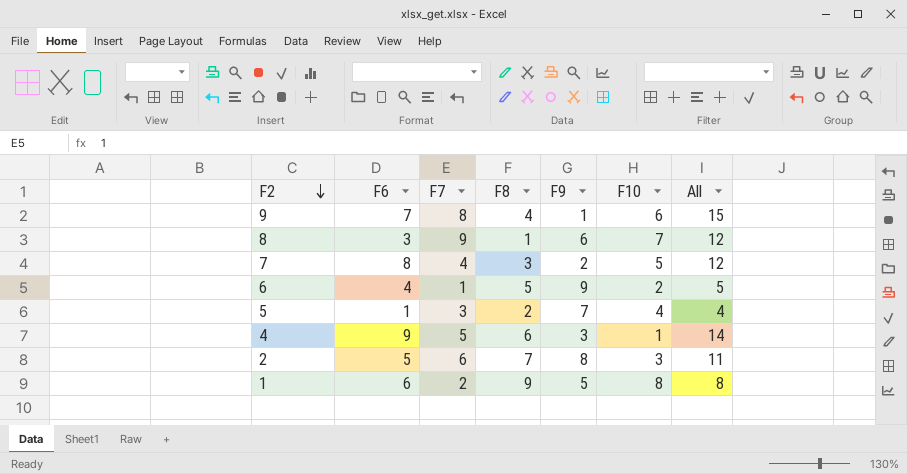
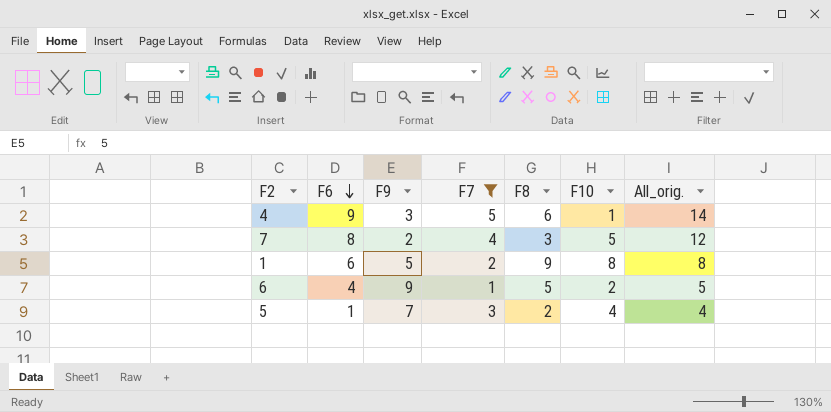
filter: none -> F7 <= 5
row order: F2 descending -> F6 descending
column F9 | position: 5 -> 3
column name: All -> All_orig.

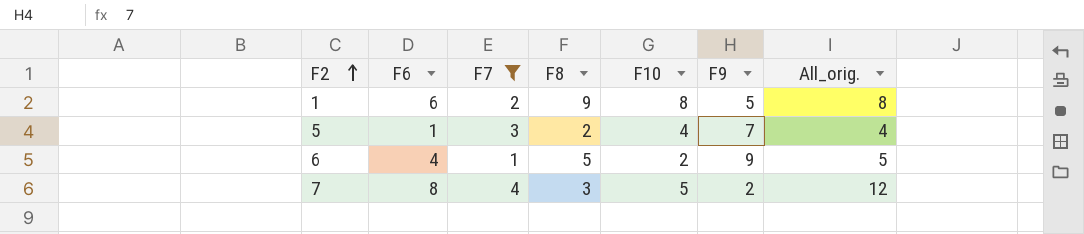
row order: F6 descending -> F2 ascending
column F9 | position: 3 -> 6
row 4: 9 | 3 | 5 | 6 | 1 | 14 -> none

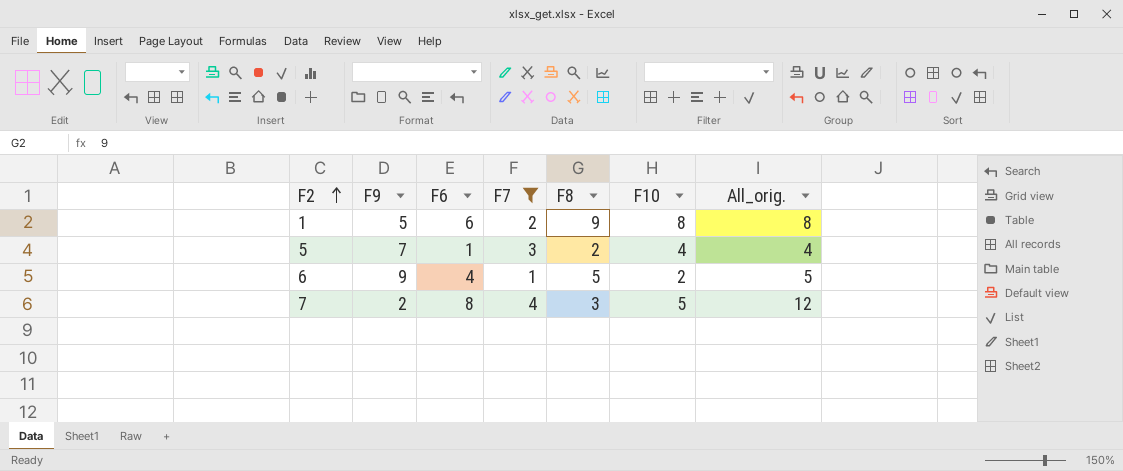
column F9 | position: 6 -> 2

